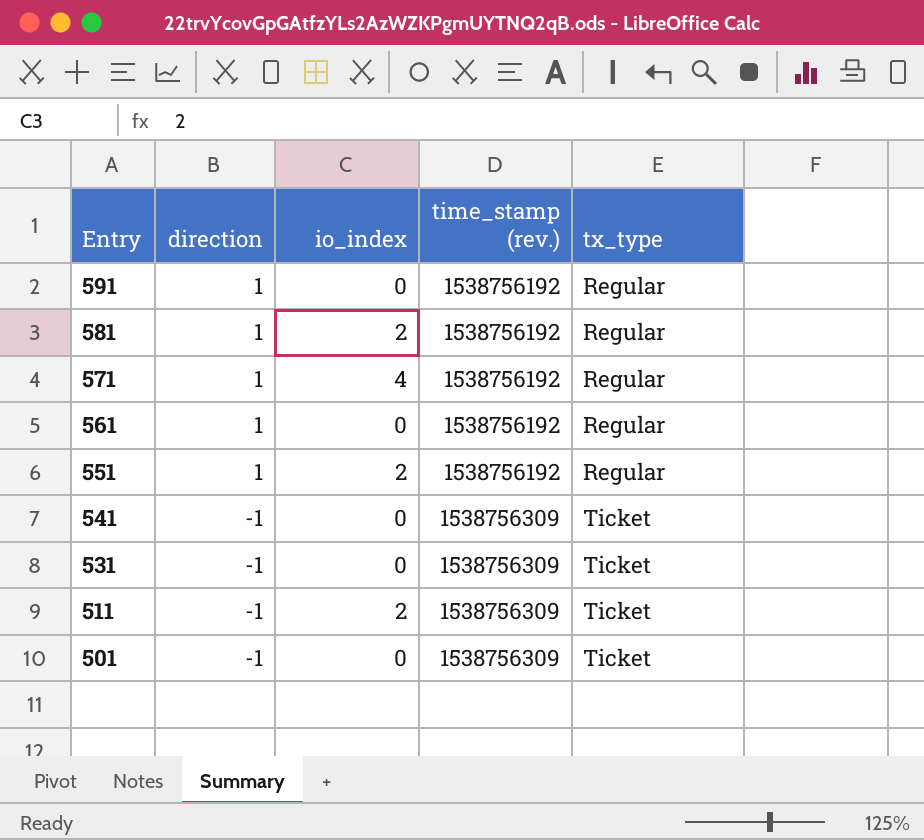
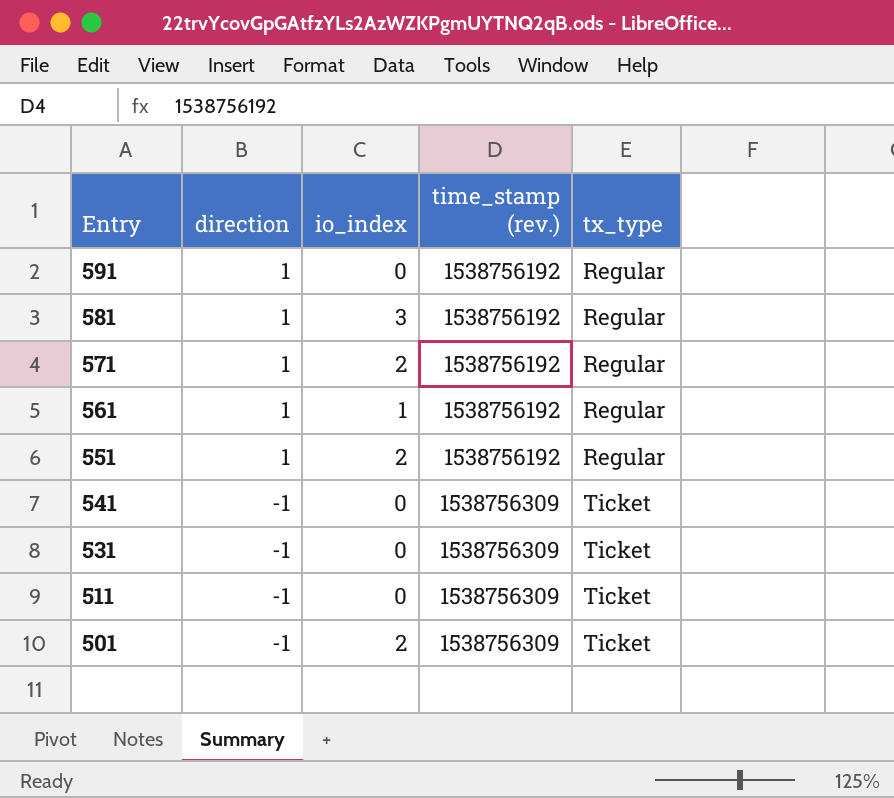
581 | io_index: 2 -> 3
571 | io_index: 4 -> 2
561 | io_index: 0 -> 1
511 | io_index: 2 -> 0
501 | io_index: 0 -> 2

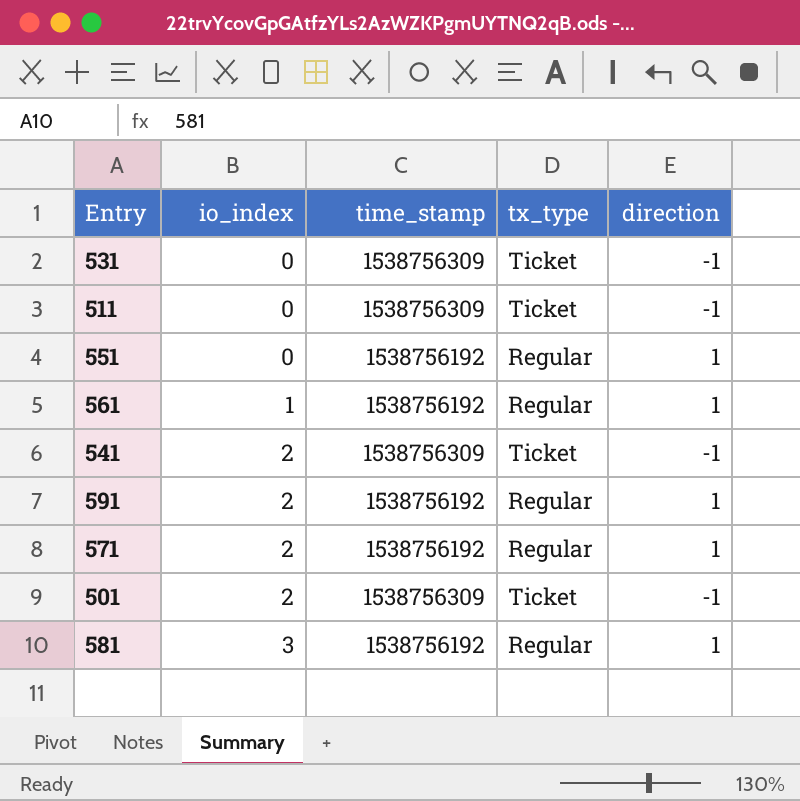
row order: Entry descending -> io_index ascending
column name: time_stamp (rev.) -> time_stamp
column direction | position: 2 -> 5
551 | io_index: 2 -> 0
541 | io_index: 0 -> 2
591 | io_index: 0 -> 2

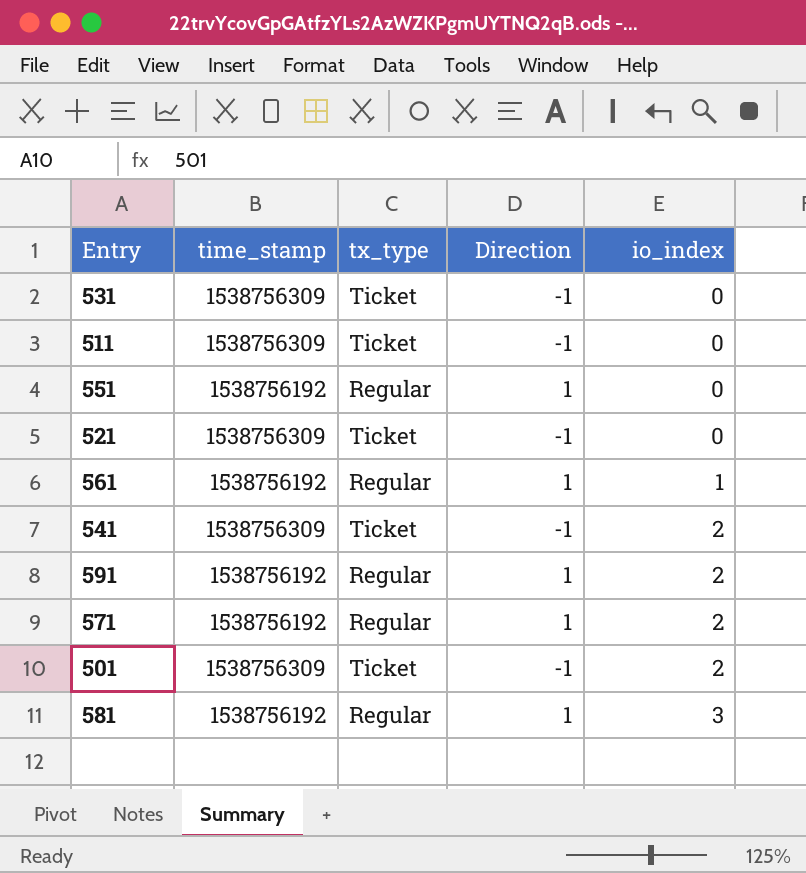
column name: direction -> Direction
column io_index | position: 2 -> 5
row 521: none -> 1538756309 | Ticket | -1 | 0

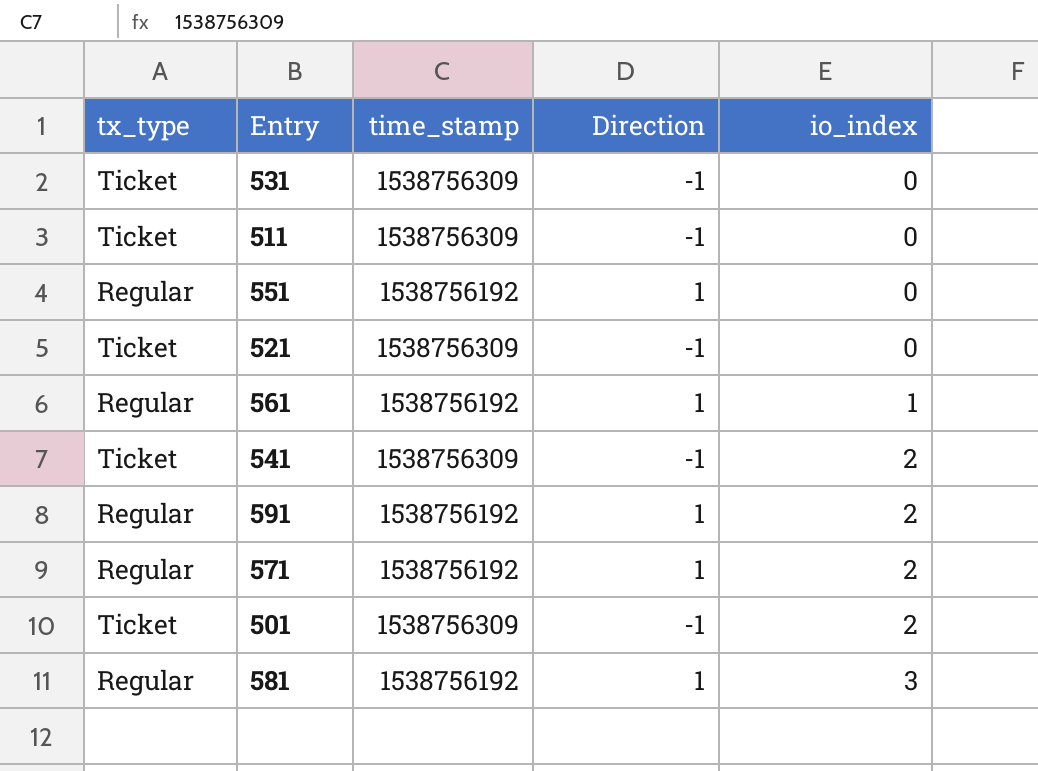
column tx_type | position: 3 -> 1

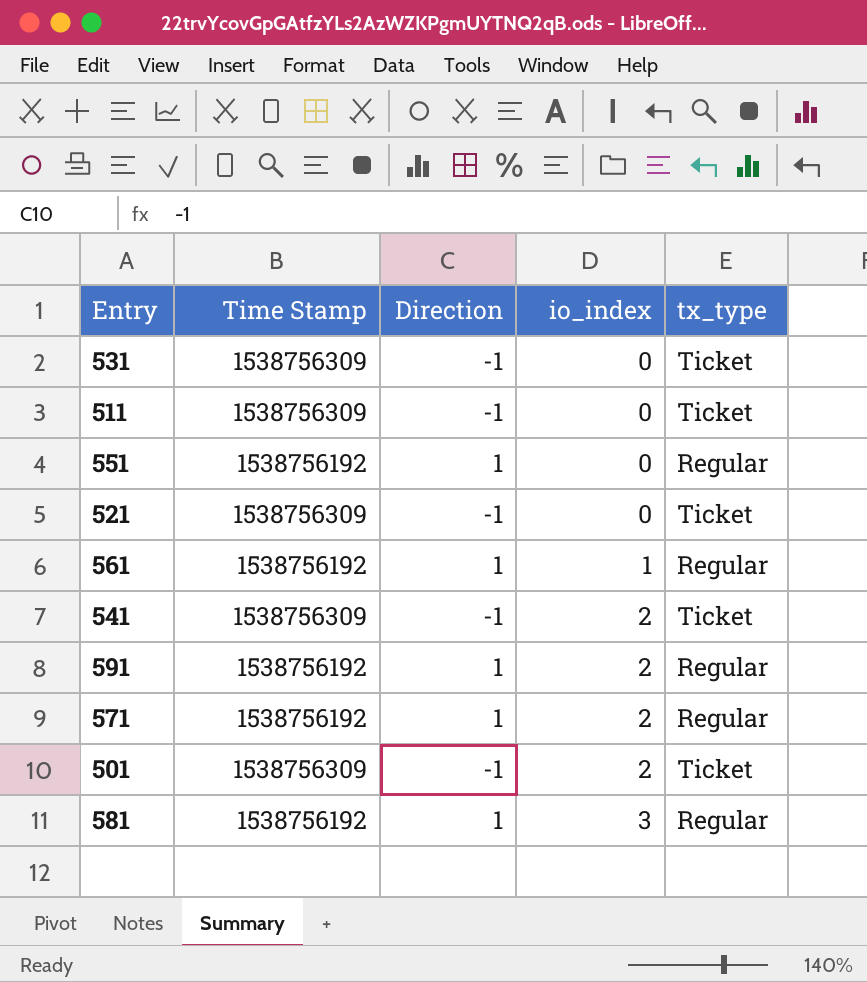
column name: time_stamp -> Time Stamp
column tx_type | position: 1 -> 5

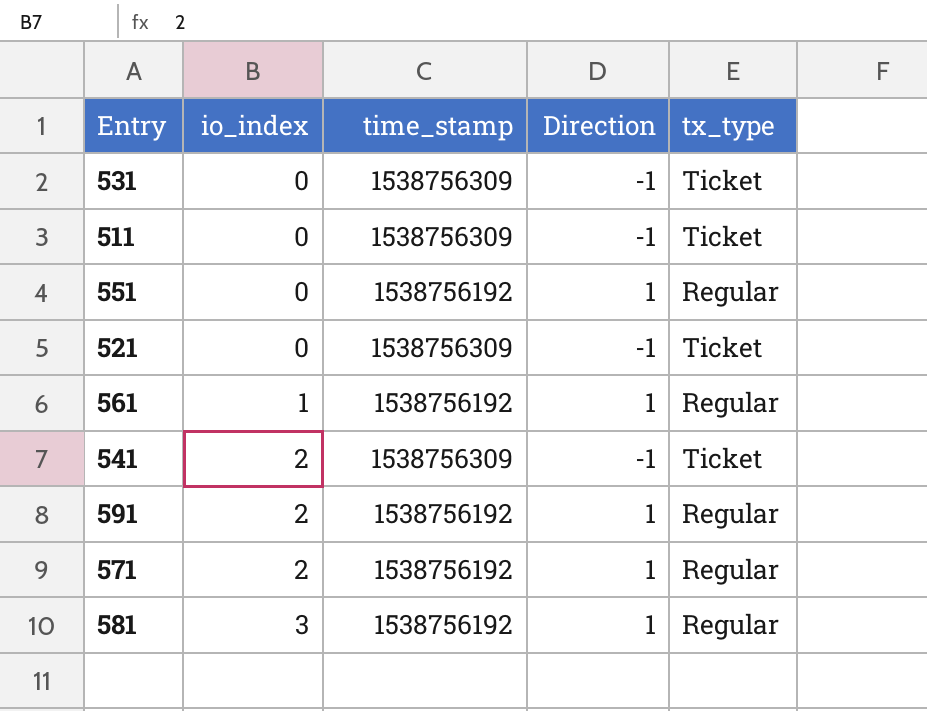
column io_index | position: 4 -> 2
column name: Time Stamp -> time_stamp
row 501: 1538756309 | -1 | 2 | Ticket -> none

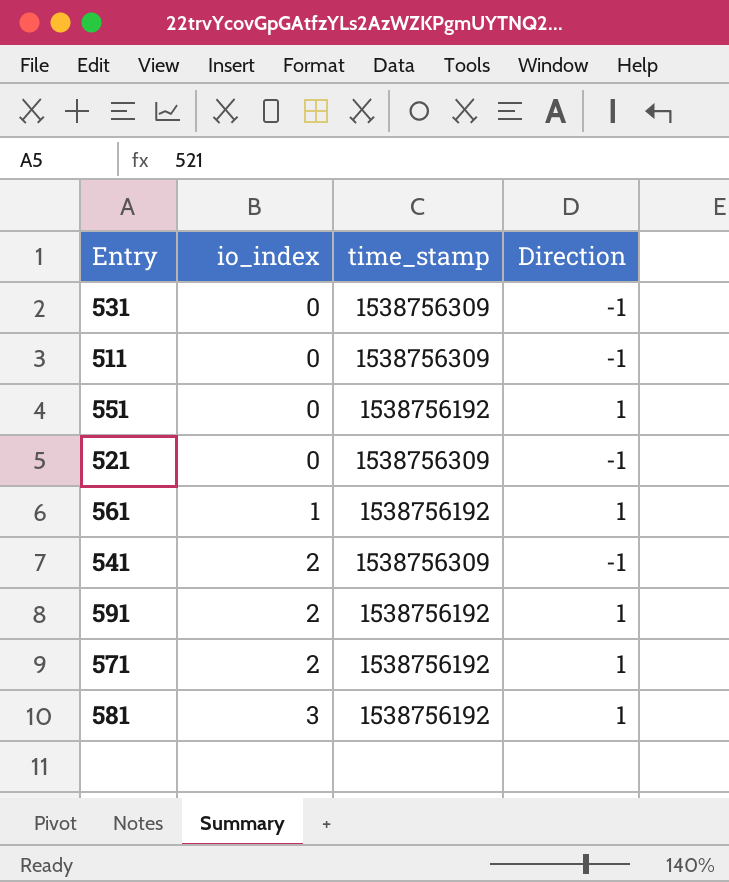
column tx_type | position: 5 -> none

